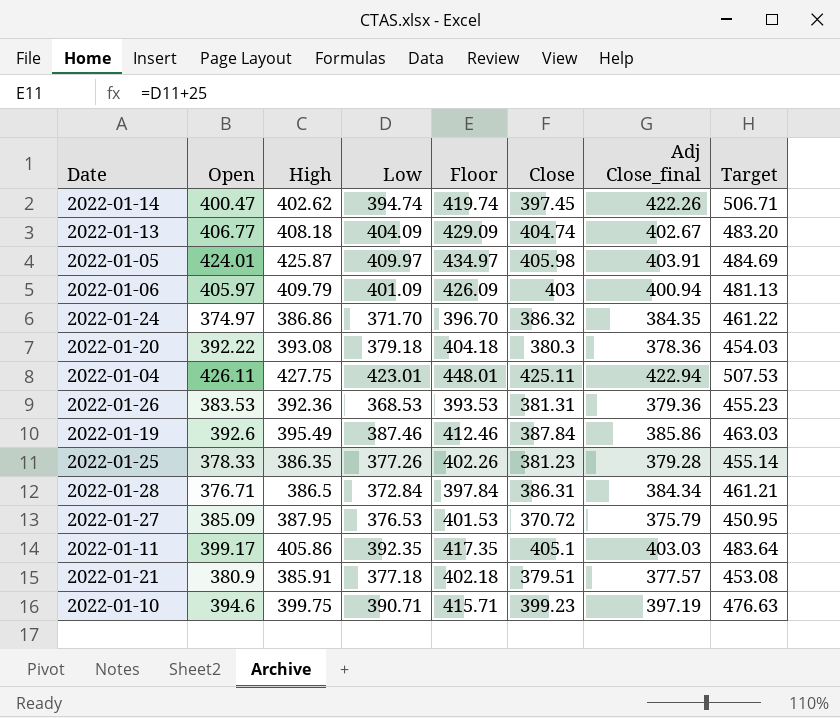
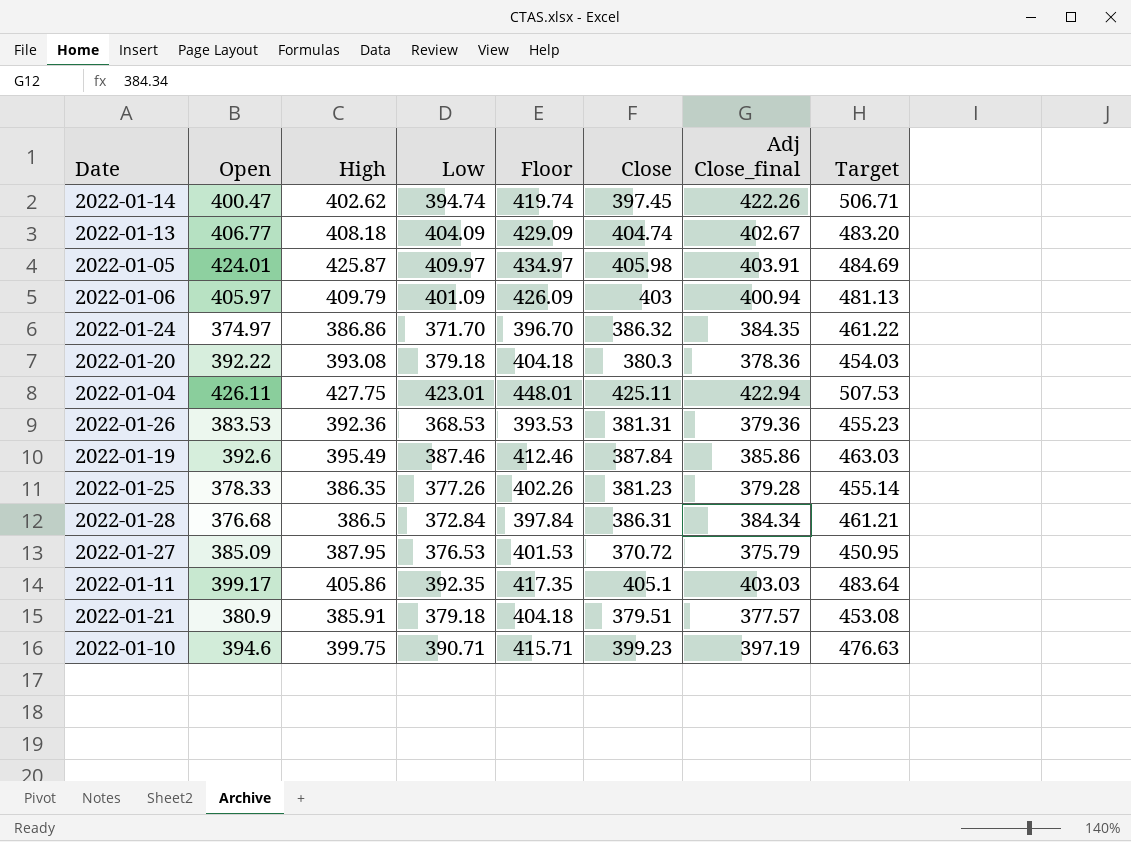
2022-01-28 | Open: 376.71 -> 376.68
2022-01-21 | Low: 377.18 -> 379.18
2022-01-21 | Floor: 402.18 -> 404.18

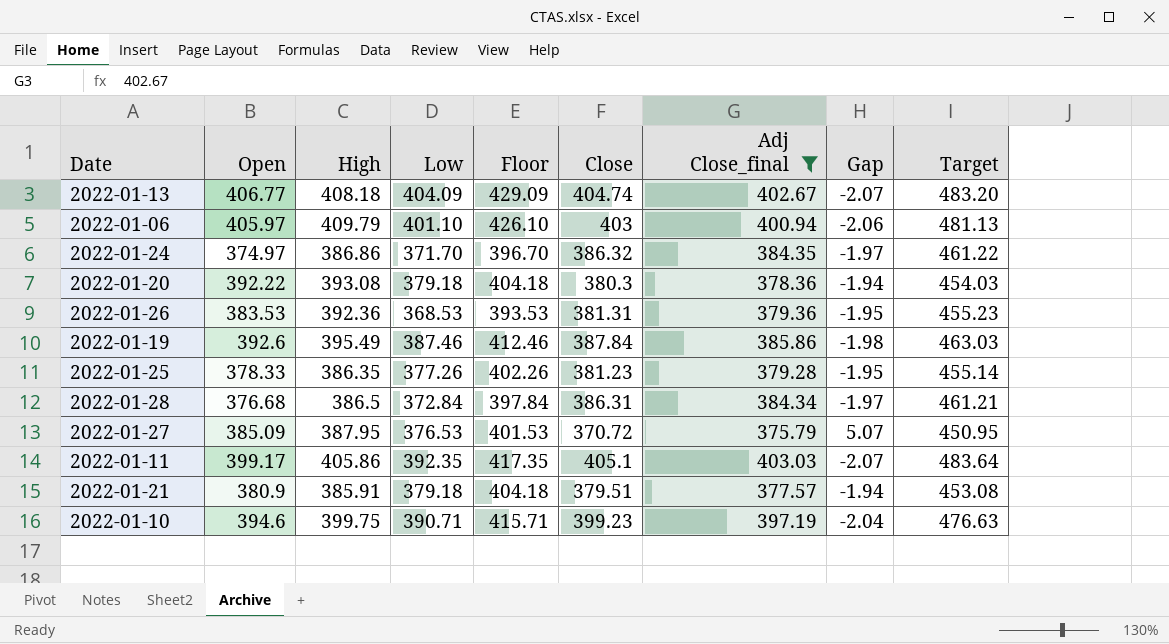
filter: none -> Adj Close_final <= 403.03
column Gap | formula: none -> [Adj Close_final] - [Close]
2022-01-06 | Low: 401.09 -> 401.10
2022-01-06 | Floor: 426.09 -> 426.10

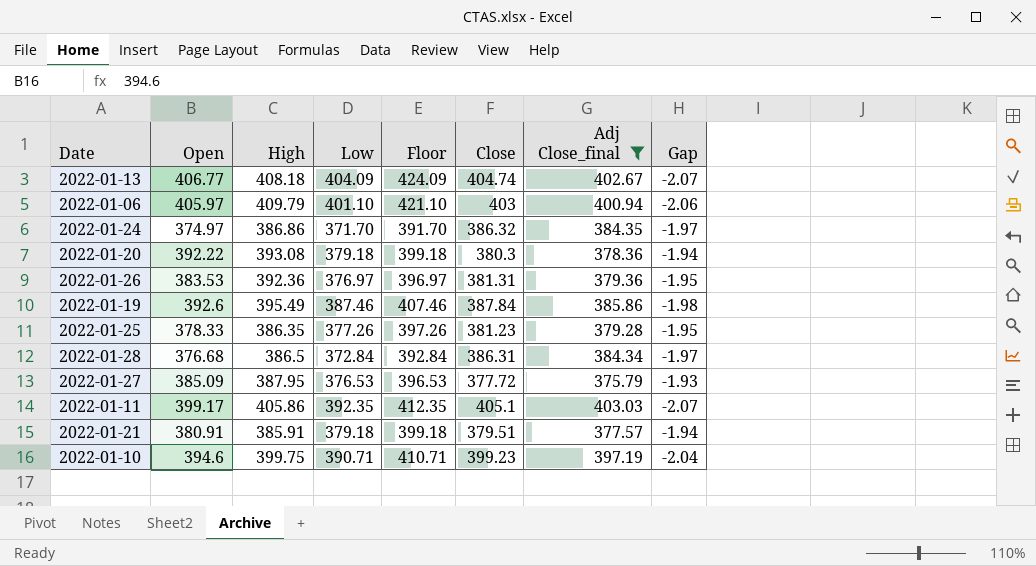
column Target | formula: [Adj Close_final] * 1.2 -> none
column Floor | formula: [Low] + 25 -> [Low] + 20
2022-01-26 | Low: 368.53 -> 376.97
2022-01-27 | Close: 370.72 -> 377.72
2022-01-27 | Gap: 5.07 -> -1.93
2022-01-21 | Open: 380.9 -> 380.91

